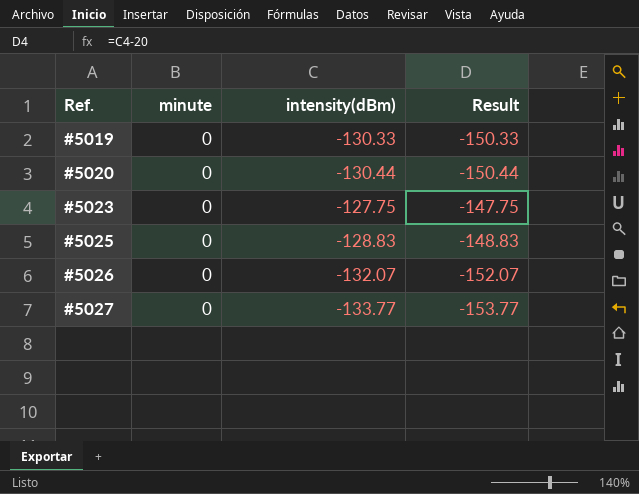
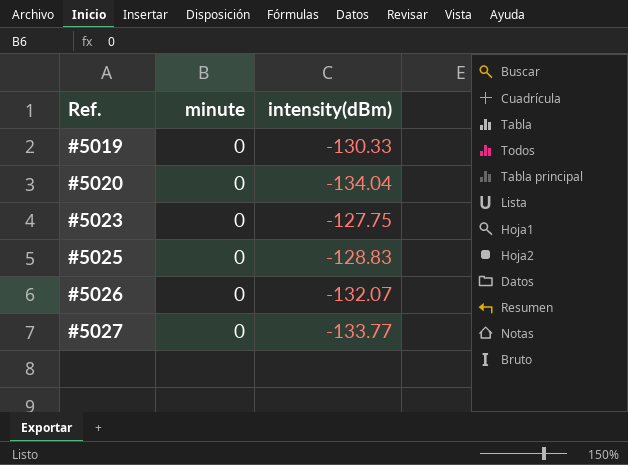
column Result | formula: [intensity(dBm)] - 20 -> none
#5020 | intensity(dBm): -130.44 -> -134.04

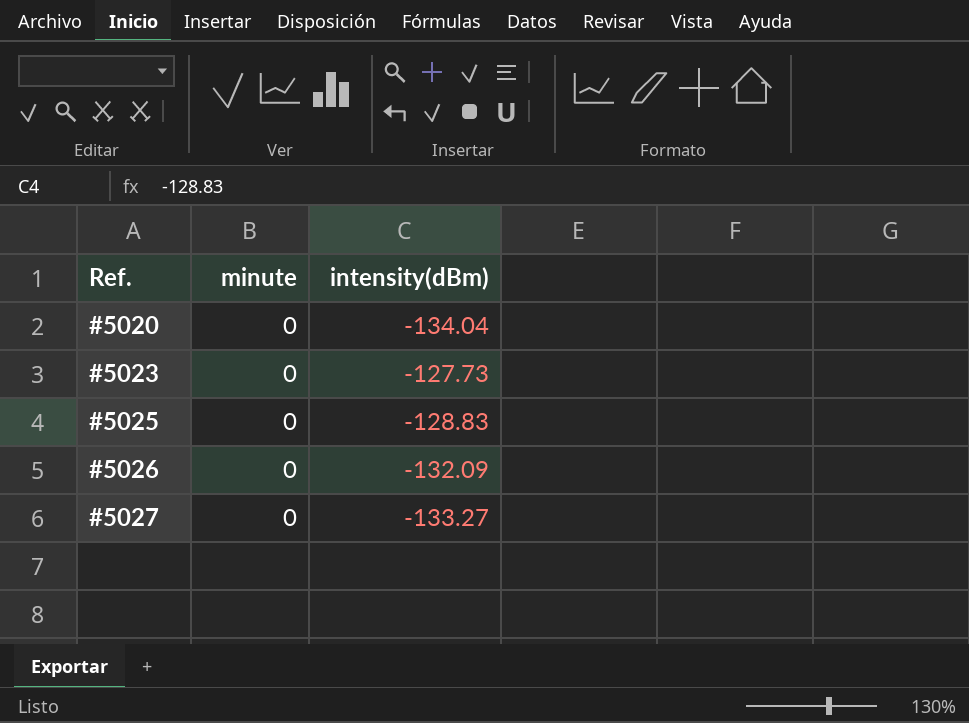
row #5019: 0 | -130.33 -> none
#5023 | intensity(dBm): -127.75 -> -127.73
#5026 | intensity(dBm): -132.07 -> -132.09
#5027 | intensity(dBm): -133.77 -> -133.27

